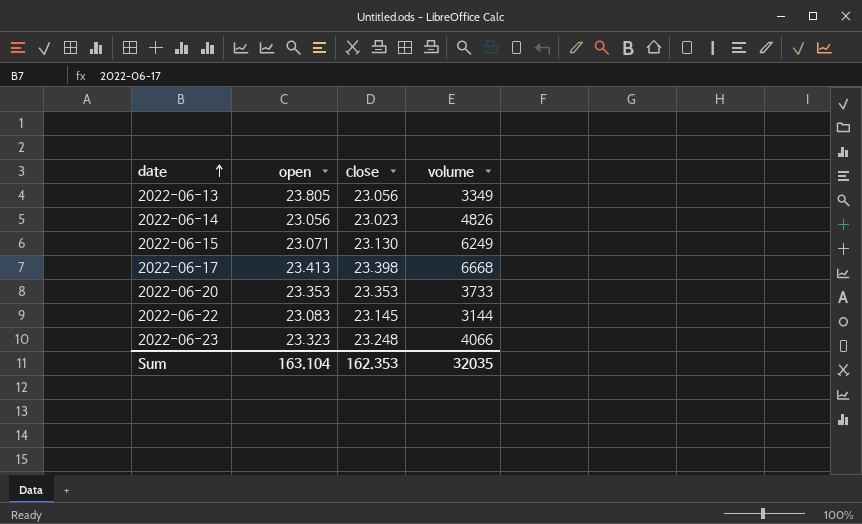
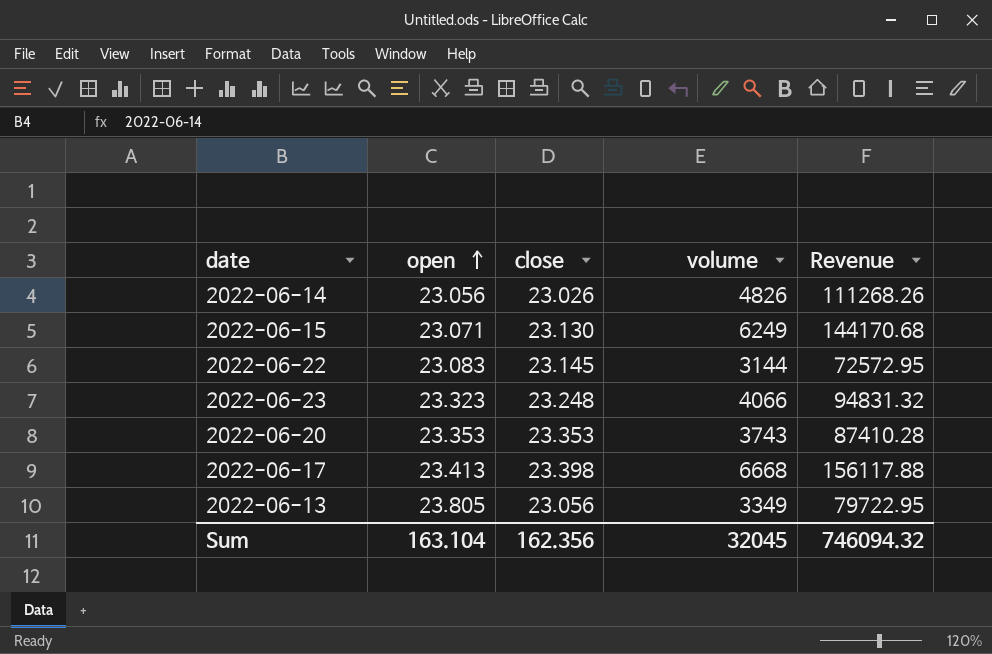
row order: date ascending -> open ascending
column Revenue | formula: none -> [open] * [volume]
2022-06-14 | close: 23.023 -> 23.026
2022-06-20 | volume: 3733 -> 3743
Sum | close: 162.353 -> 162.356
Sum | volume: 32035 -> 32045

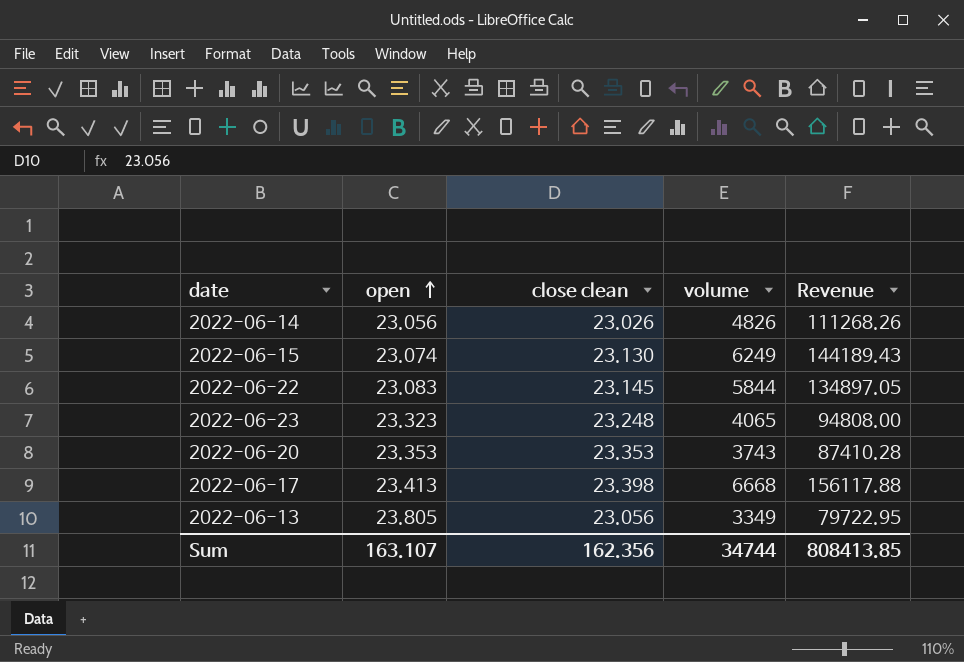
column name: close -> close clean
2022-06-15 | open: 23.071 -> 23.074
2022-06-15 | Revenue: 144170.68 -> 144189.43
2022-06-22 | volume: 3144 -> 5844
2022-06-22 | Revenue: 72572.95 -> 134897.05
2022-06-23 | volume: 4066 -> 4065
2022-06-23 | Revenue: 94831.32 -> 94808.00
Sum | open: 163.104 -> 163.107
Sum | volume: 32045 -> 34744
Sum | Revenue: 746094.32 -> 808413.85

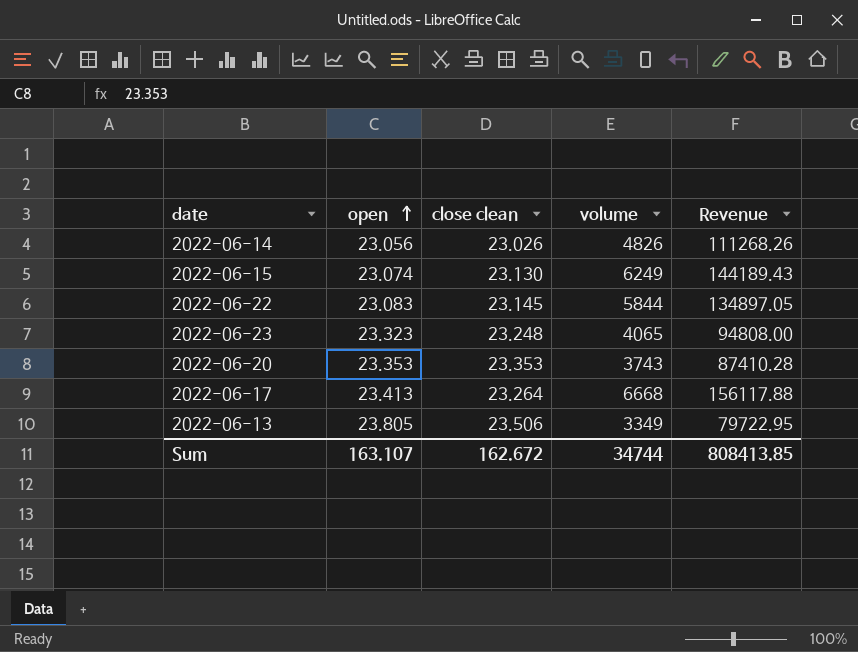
2022-06-17 | close clean: 23.398 -> 23.264
2022-06-13 | close clean: 23.056 -> 23.506
Sum | close clean: 162.356 -> 162.672

